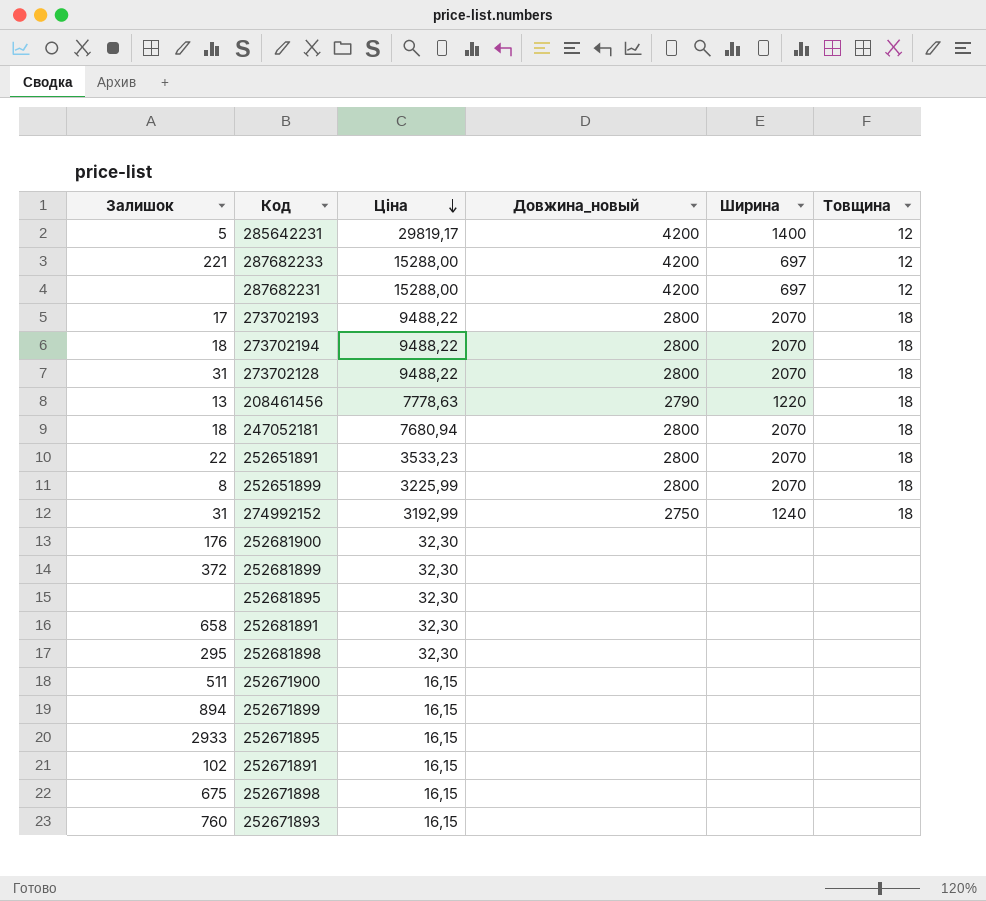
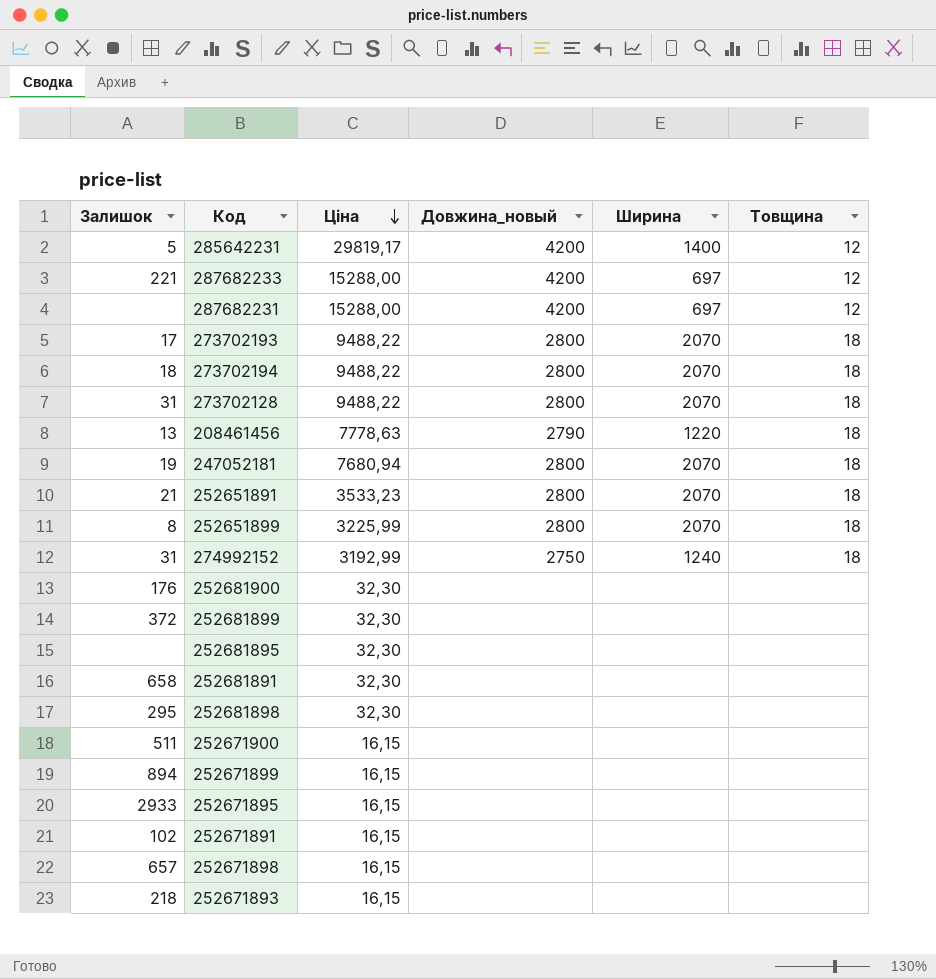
247052181 | Залишок: 18 -> 19
252651891 | Залишок: 22 -> 21
252671898 | Залишок: 675 -> 657
252671893 | Залишок: 760 -> 218

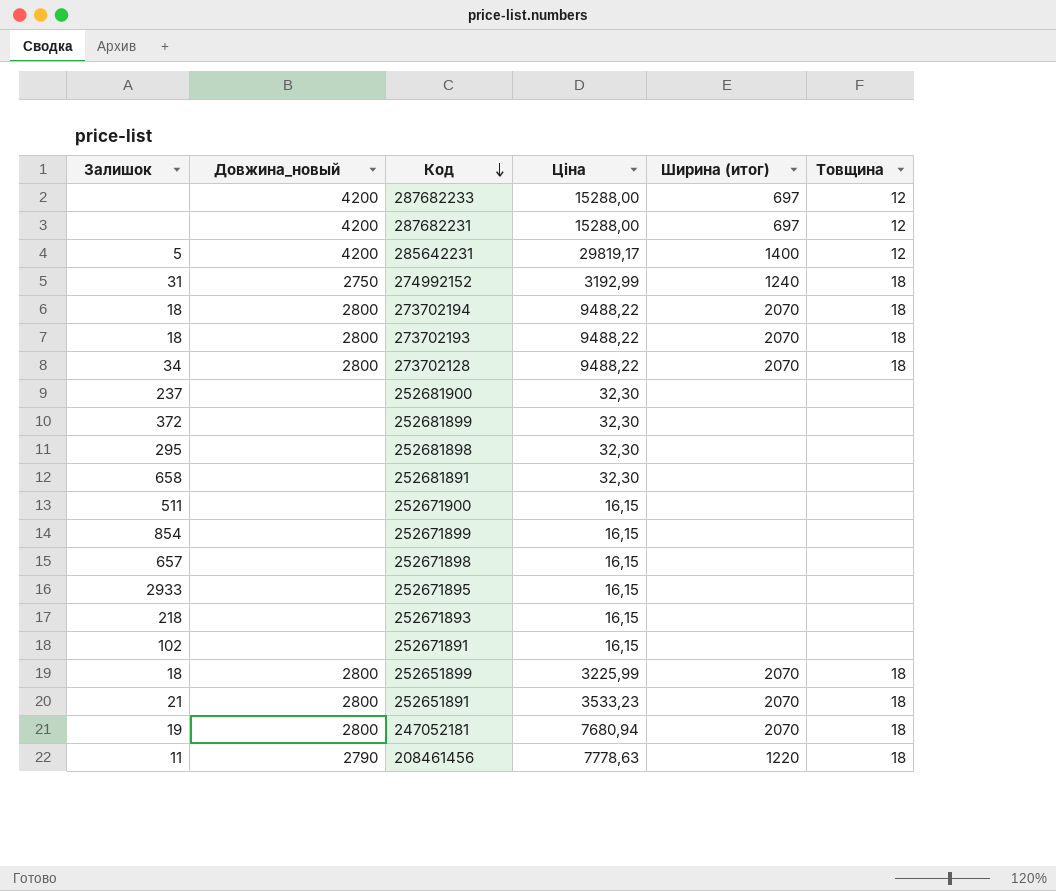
row order: Ціна descending -> Код descending
column Довжина_новый | position: 4 -> 2
column name: Ширина -> Ширина (итог)
row 252681895: none | 32,30 | none | none | none -> none
287682233 | Залишок: 221 -> none
273702193 | Залишок: 17 -> 18
273702128 | Залишок: 31 -> 34
252681900 | Залишок: 176 -> 237
252671899 | Залишок: 894 -> 854
252651899 | Залишок: 8 -> 18
208461456 | Залишок: 13 -> 11

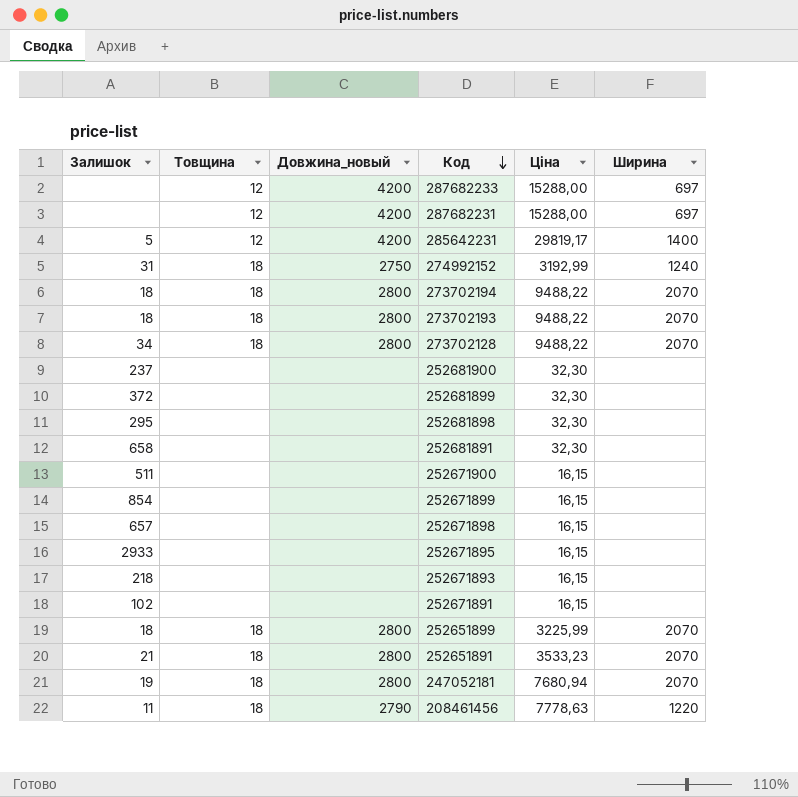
column Товщина | position: 6 -> 2
column name: Ширина (итог) -> Ширина

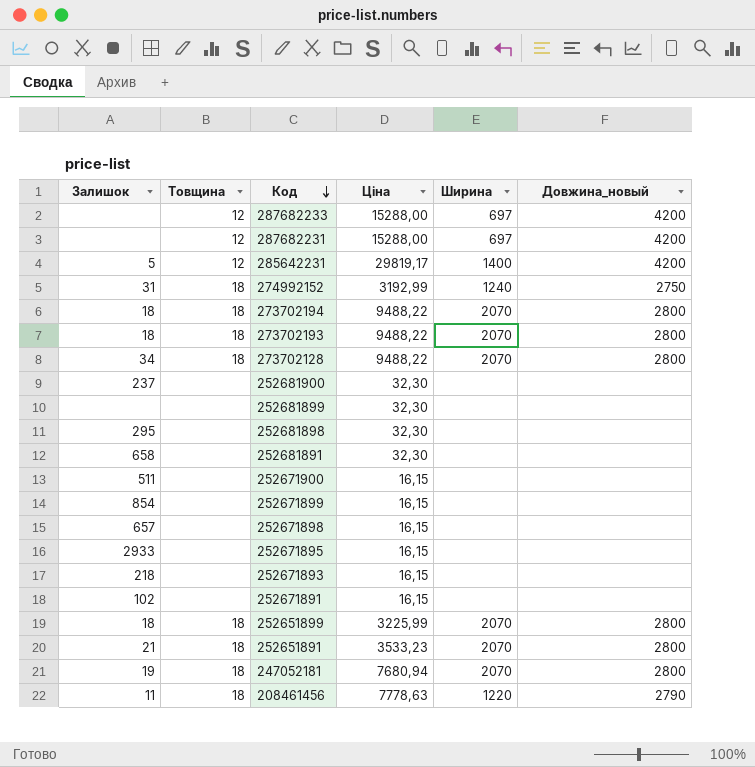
column Довжина_новый | position: 3 -> 6
252681899 | Залишок: 372 -> none

